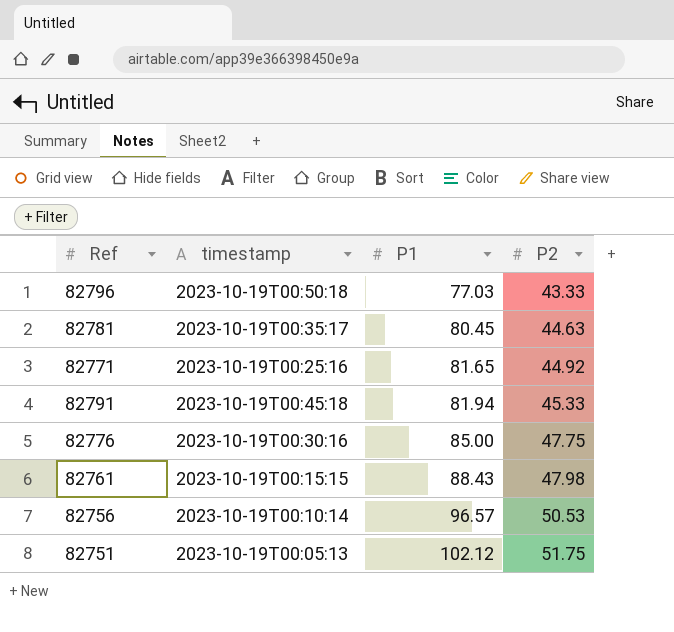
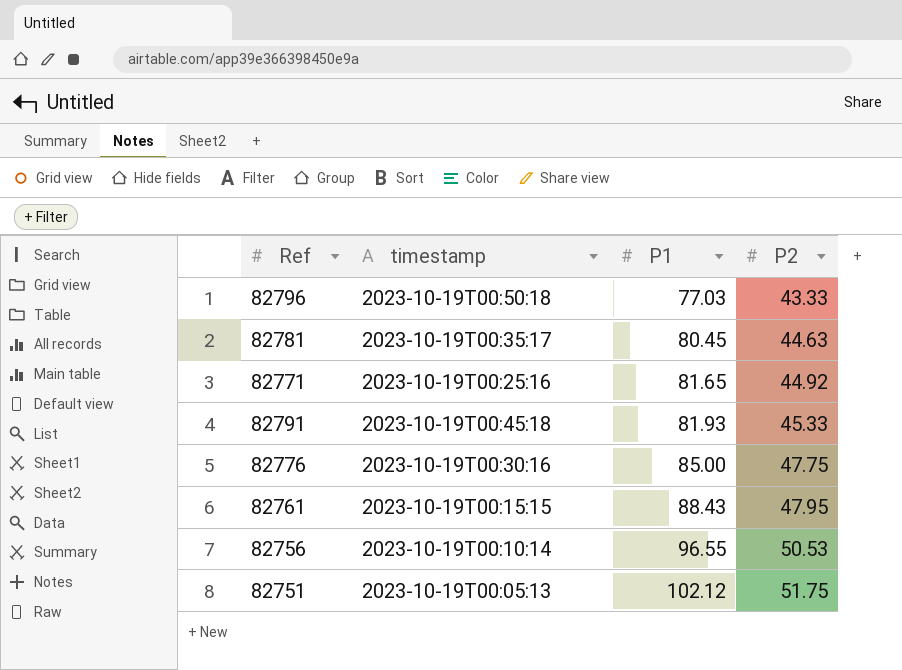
82791 | P1: 81.94 -> 81.93
82761 | P2: 47.98 -> 47.95
82756 | P1: 96.57 -> 96.55

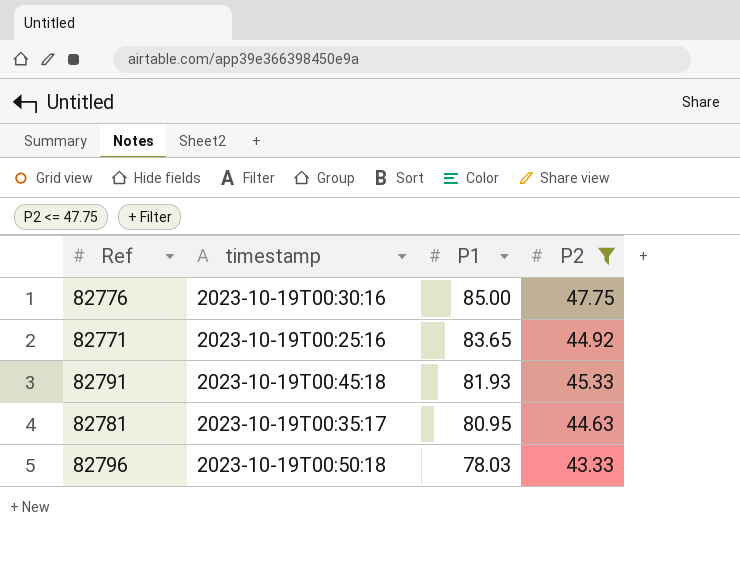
filter: none -> P2 <= 47.75
row order: P1 ascending -> P1 descending
82771 | P1: 81.65 -> 83.65
82781 | P1: 80.45 -> 80.95
82796 | P1: 77.03 -> 78.03

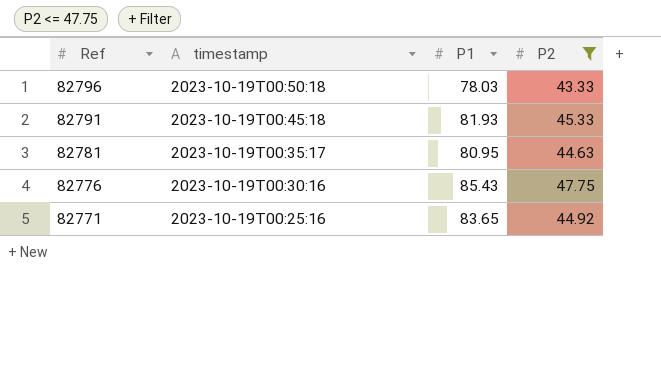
row order: P1 descending -> Ref descending
82776 | P1: 85.00 -> 85.43

